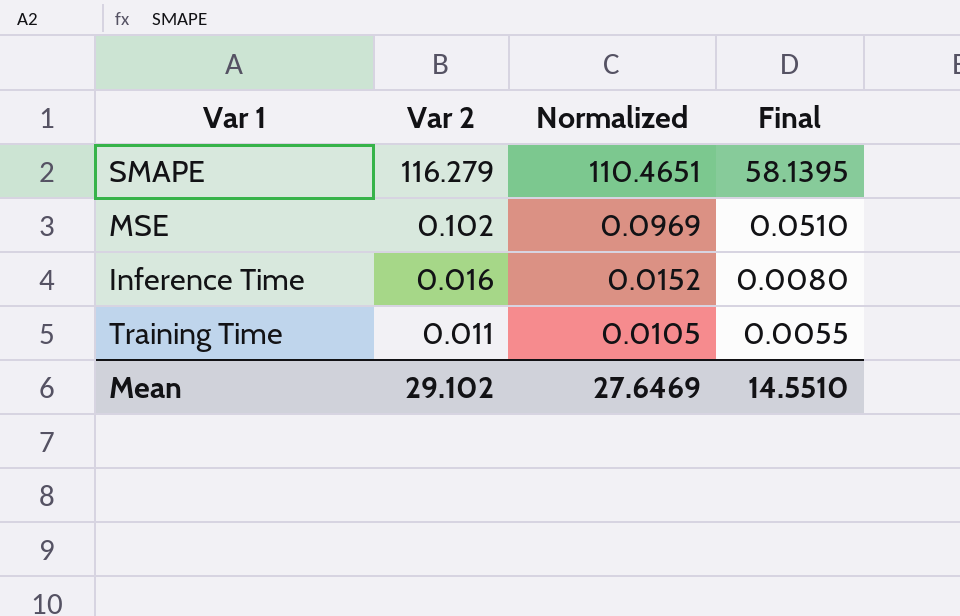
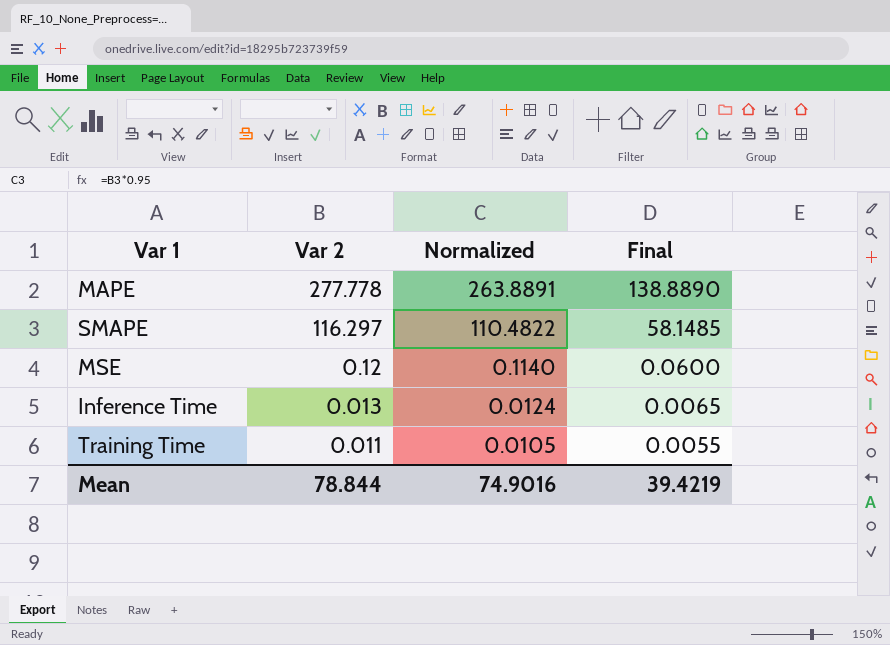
row MAPE: none -> 277.778 | 263.8891 | 138.8890
SMAPE | Var 2: 116.279 -> 116.297
SMAPE | Normalized: 110.4651 -> 110.4822
SMAPE | Final: 58.1395 -> 58.1485
MSE | Var 2: 0.102 -> 0.12
MSE | Normalized: 0.0969 -> 0.1140
MSE | Final: 0.0510 -> 0.0600
Inference Time | Var 2: 0.016 -> 0.013
Inference Time | Normalized: 0.0152 -> 0.0124
Inference Time | Final: 0.0080 -> 0.0065
Mean | Var 2: 29.102 -> 78.844
Mean | Normalized: 27.6469 -> 74.9016
Mean | Final: 14.5510 -> 39.4219

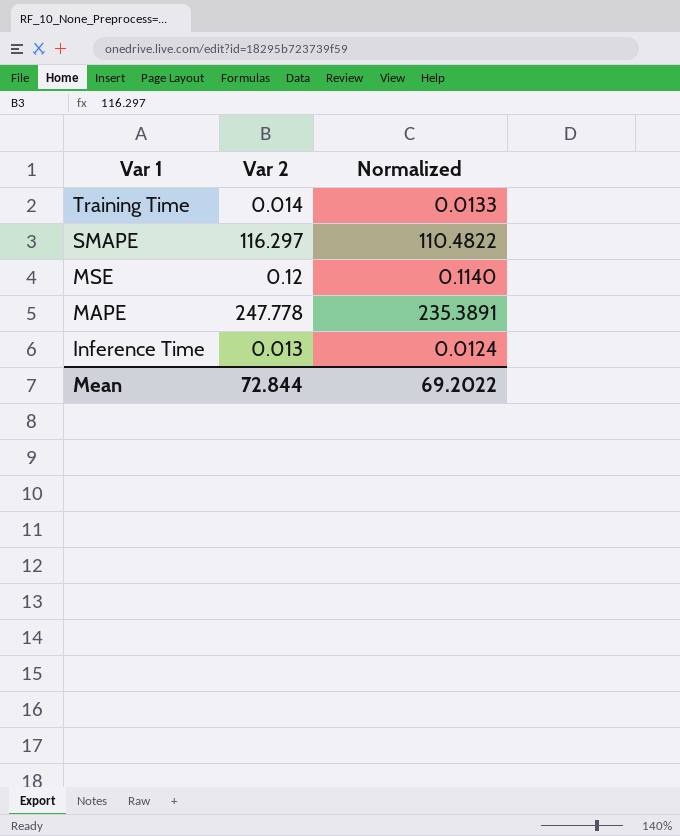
row order: Var 2 descending -> Var 1 descending
column Final | formula: [Var 2] * 0.5 -> none
Training Time | Var 2: 0.011 -> 0.014
Training Time | Normalized: 0.0105 -> 0.0133
MAPE | Var 2: 277.778 -> 247.778
MAPE | Normalized: 263.8891 -> 235.3891
Mean | Var 2: 78.844 -> 72.844
Mean | Normalized: 74.9016 -> 69.2022

